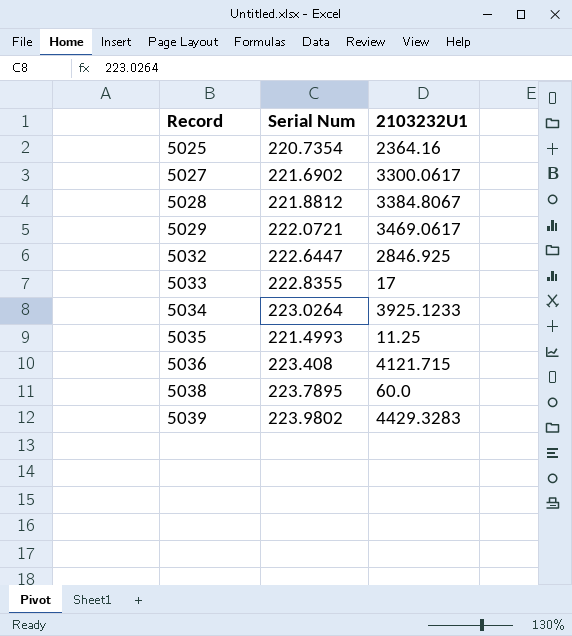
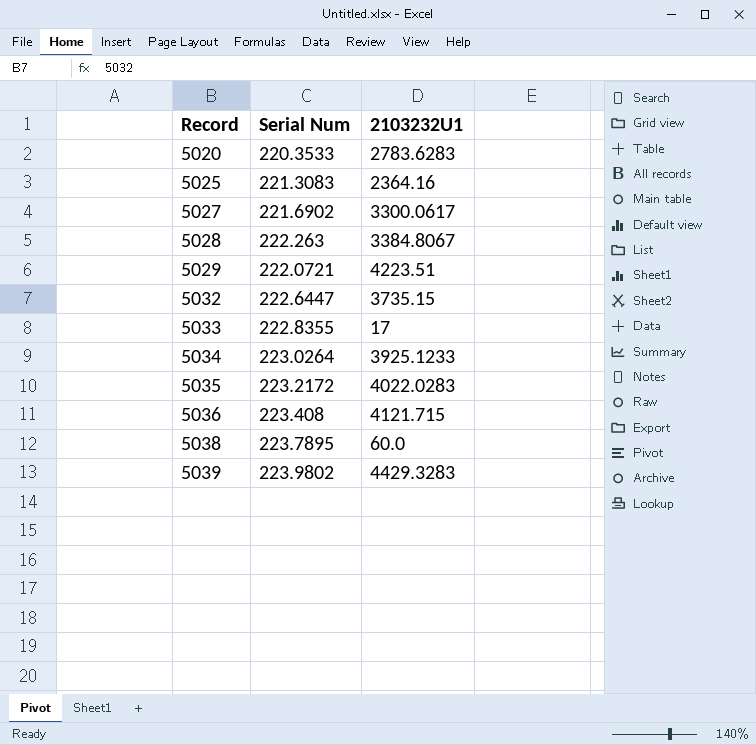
row 5020: none -> 220.3533 | 2783.6283
5025 | Serial Num: 220.7354 -> 221.3083
5028 | Serial Num: 221.8812 -> 222.263
5029 | 2103232U1: 3469.0617 -> 4223.51
5032 | 2103232U1: 2846.925 -> 3735.15
5035 | Serial Num: 221.4993 -> 223.2172
5035 | 2103232U1: 11.25 -> 4022.0283

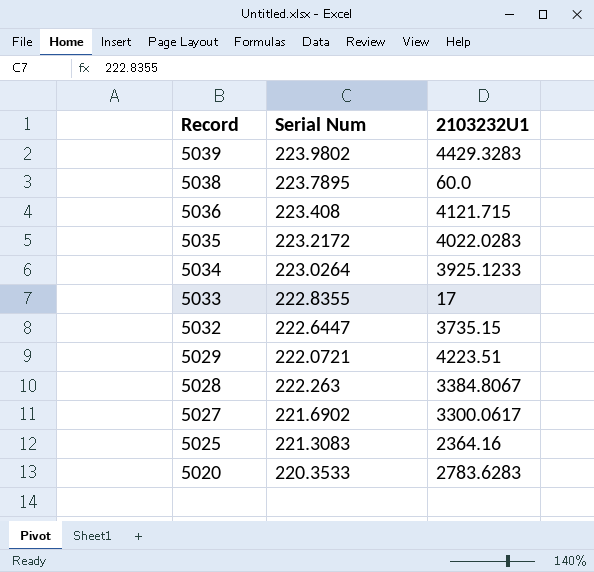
row order: Record ascending -> Record descending

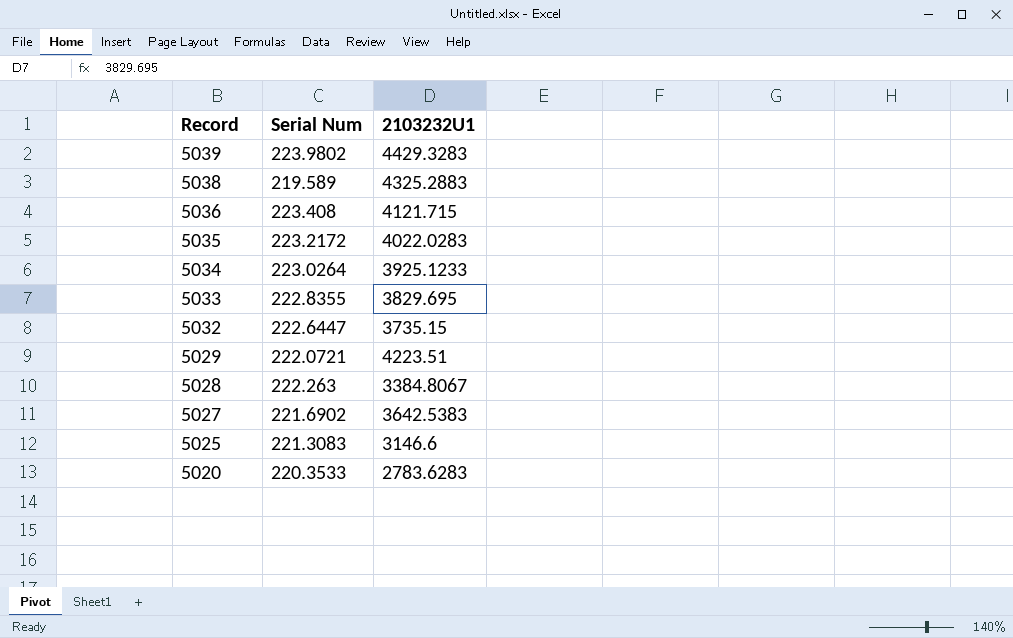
5038 | Serial Num: 223.7895 -> 219.589
5038 | 2103232U1: 60.0 -> 4325.2883
5033 | 2103232U1: 17 -> 3829.695
5027 | 2103232U1: 3300.0617 -> 3642.5383
5025 | 2103232U1: 2364.16 -> 3146.6

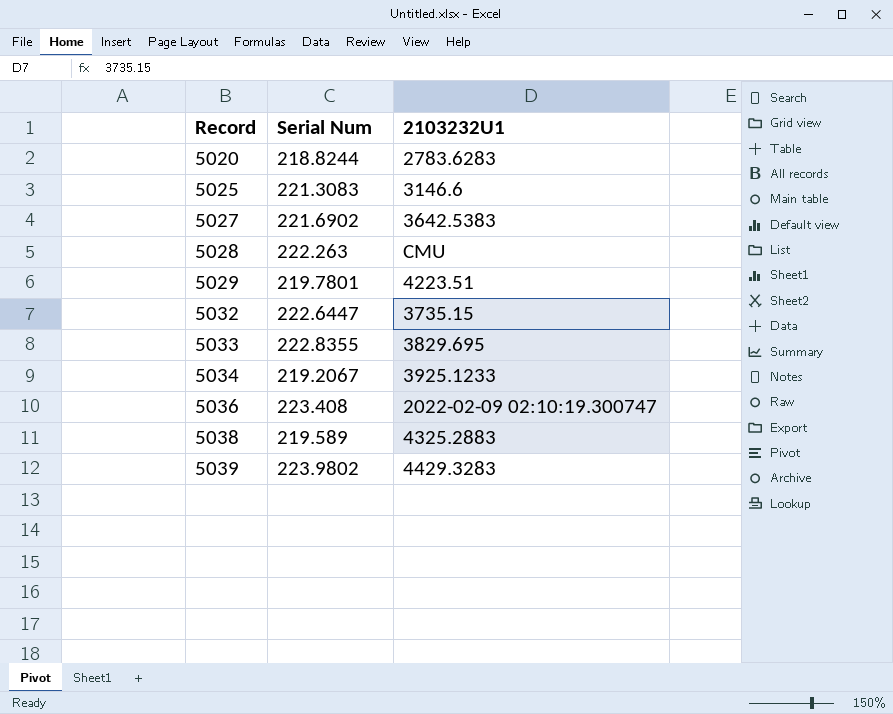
row order: Record descending -> Record ascending
row 5035: 223.2172 | 4022.0283 -> none
5020 | Serial Num: 220.3533 -> 218.8244
5028 | 2103232U1: 3384.8067 -> CMU
5029 | Serial Num: 222.0721 -> 219.7801
5034 | Serial Num: 223.0264 -> 219.2067
5036 | 2103232U1: 4121.715 -> 2022-02-09 02:10:19.300747

